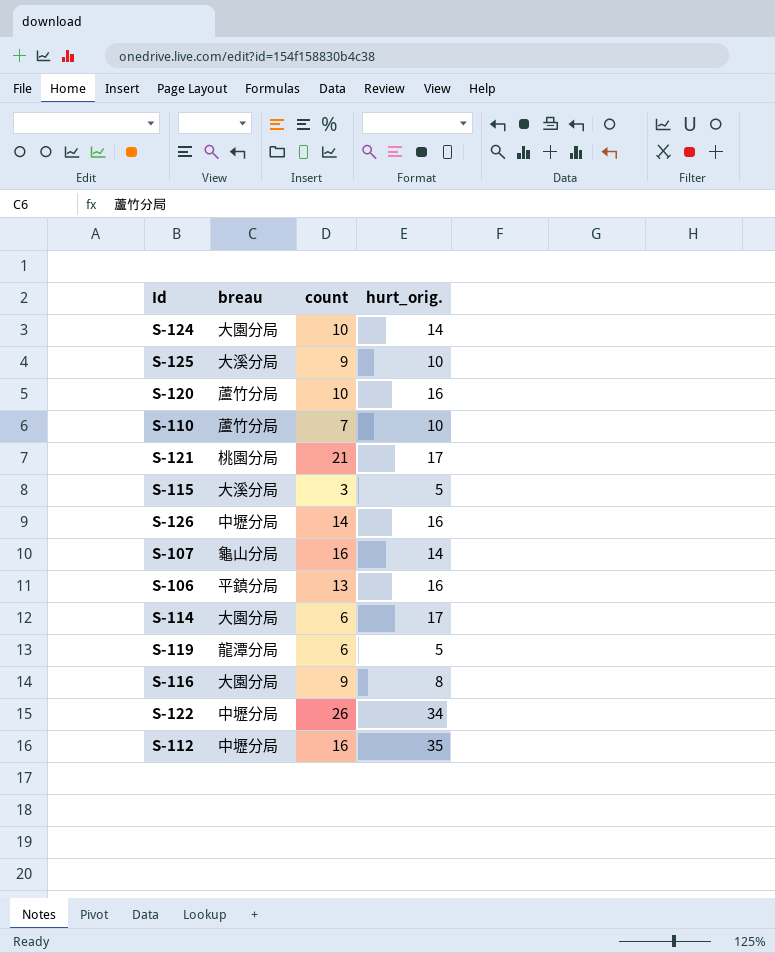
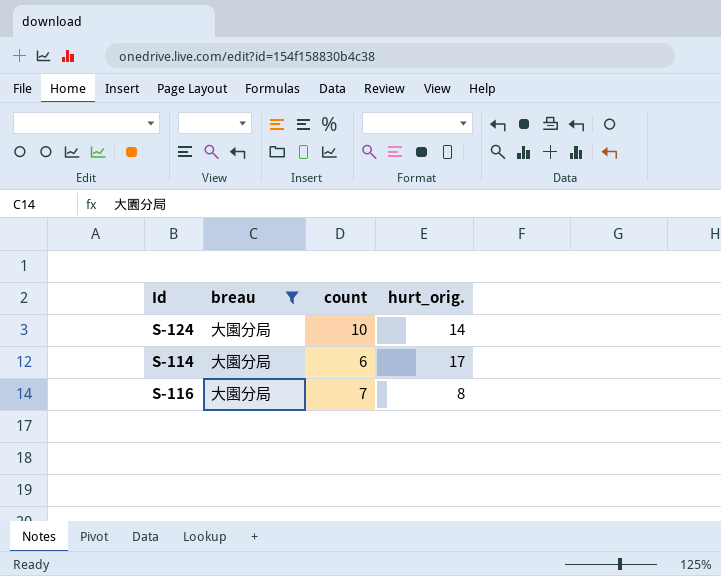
filter: none -> breau = 大園分局
S-116 | count: 9 -> 7

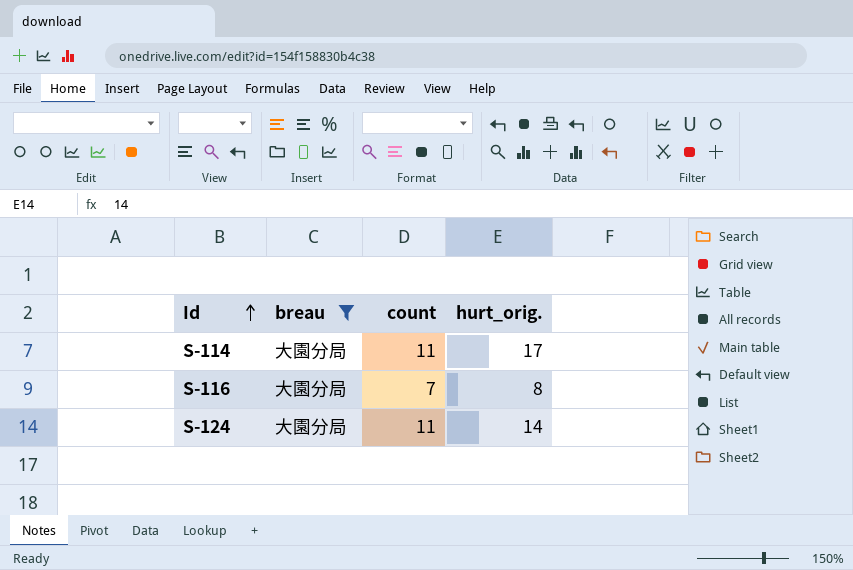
row order: none -> Id ascending
S-114 | count: 6 -> 11
S-124 | count: 10 -> 11

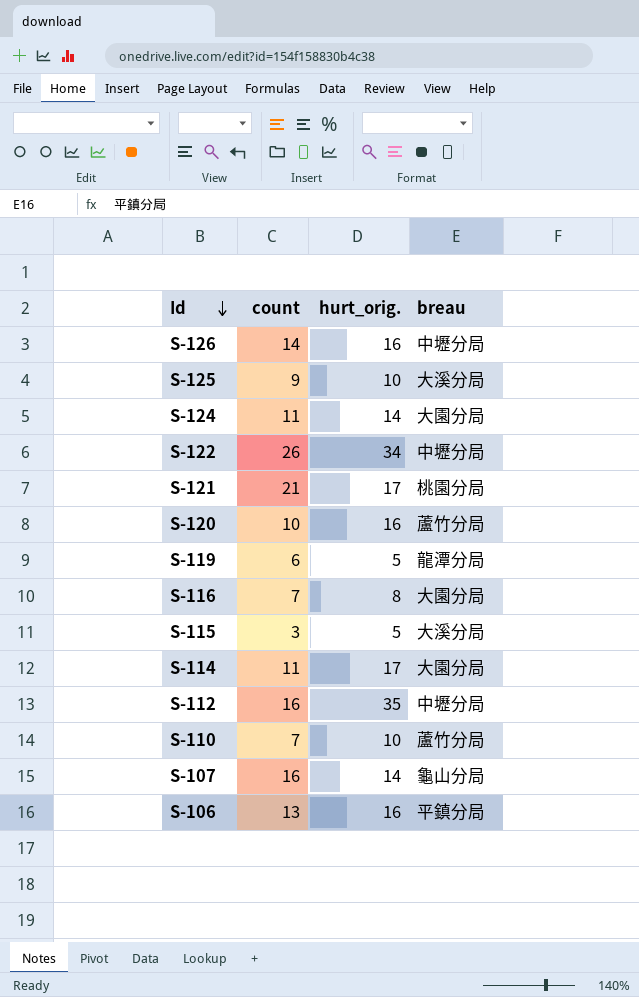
filter: breau = 大園分局 -> none
row order: Id ascending -> Id descending
column breau | position: 2 -> 4

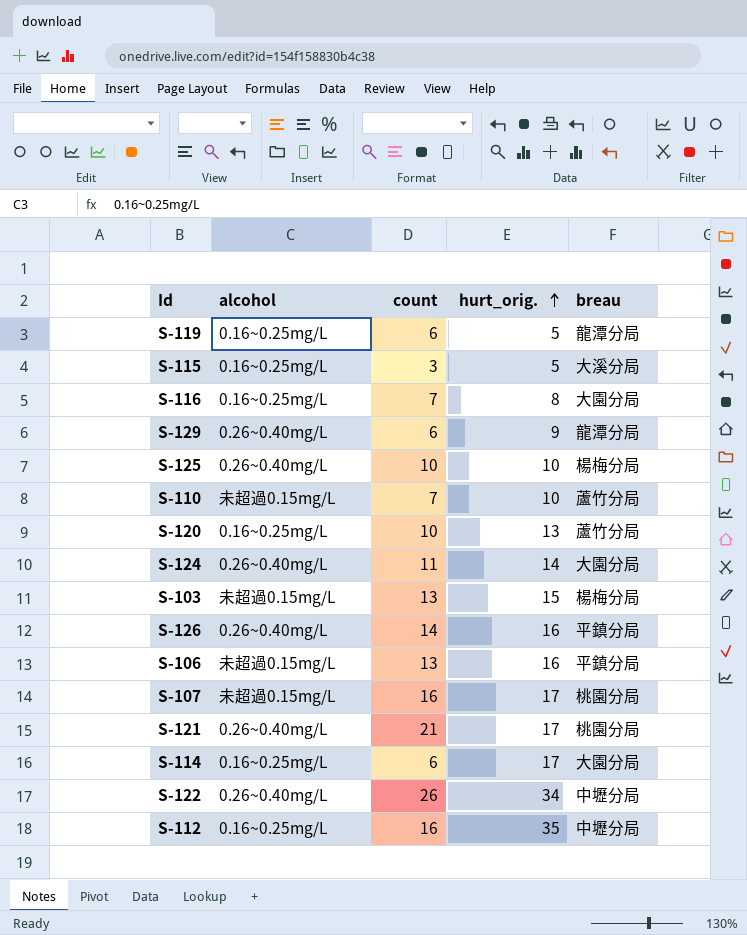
row order: Id descending -> hurt_orig. ascending
column alcohol | position: none -> 2
row S-129: none -> 0.26~0.40mg/L | 6 | 9 | 龍潭分局
S-125 | count: 9 -> 10
S-125 | breau: 大溪分局 -> 楊梅分局
S-120 | hurt_orig.: 16 -> 13
row S-103: none -> 未超過0.15mg/L | 13 | 15 | 楊梅分局
S-126 | breau: 中壢分局 -> 平鎮分局
S-107 | hurt_orig.: 14 -> 17
S-107 | breau: 龜山分局 -> 桃園分局
S-114 | count: 11 -> 6

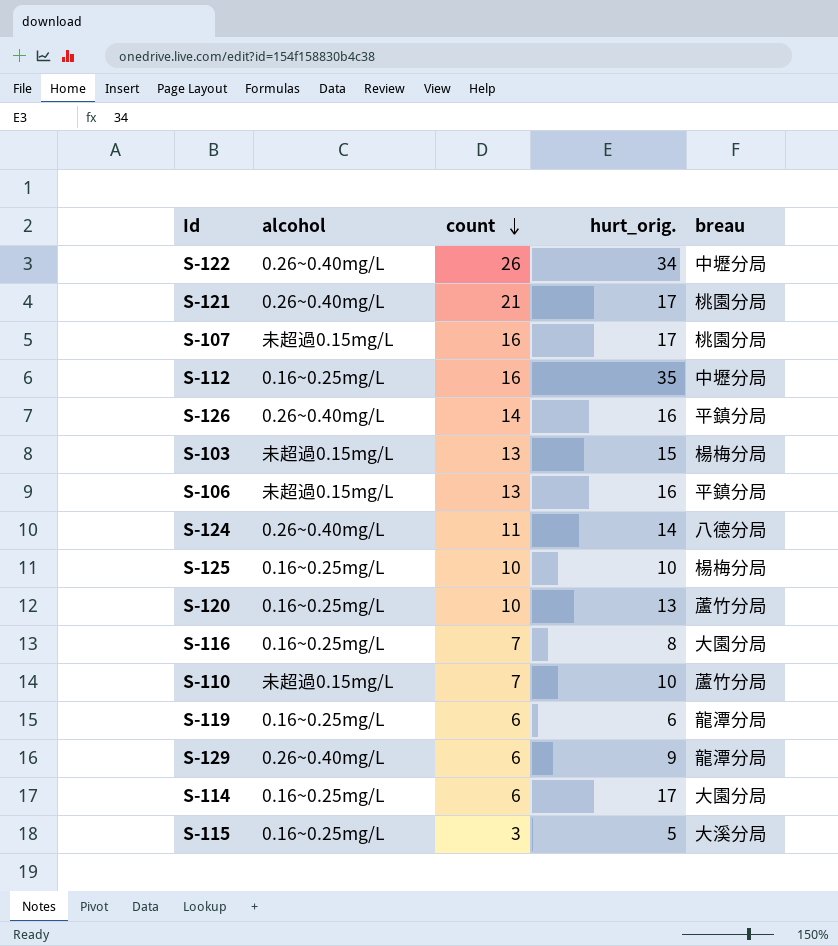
row order: hurt_orig. ascending -> count descending
S-124 | breau: 大園分局 -> 八德分局
S-125 | alcohol: 0.26~0.40mg/L -> 0.16~0.25mg/L
S-119 | hurt_orig.: 5 -> 6

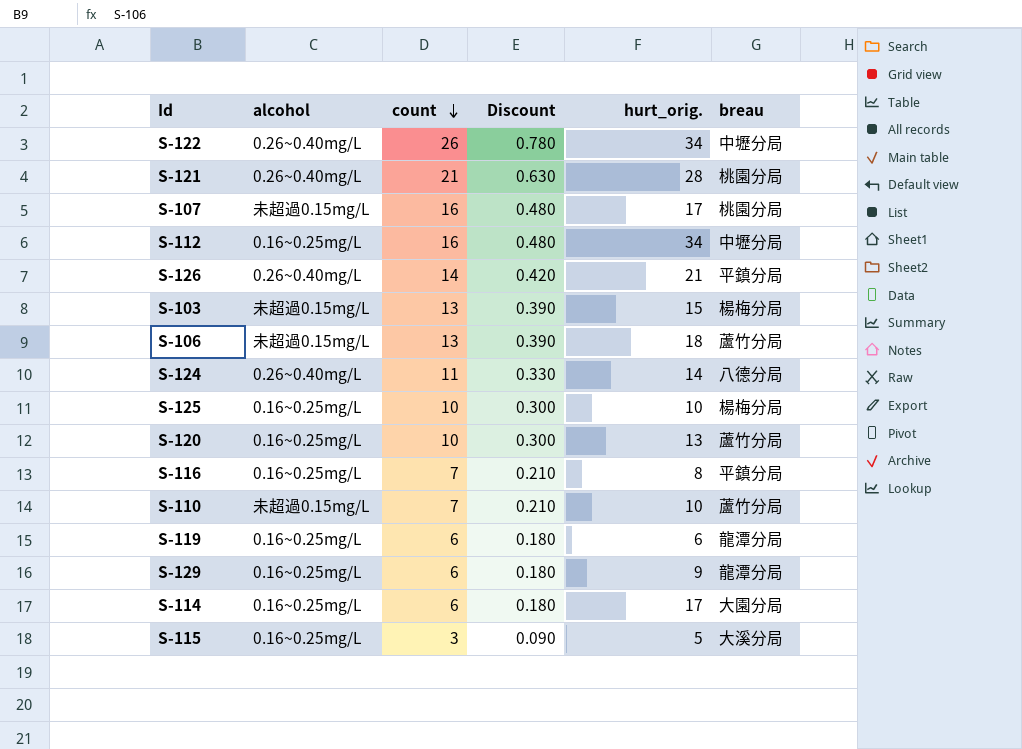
column Discount | formula: none -> [count] * 0.03
S-121 | hurt_orig.: 17 -> 28
S-112 | hurt_orig.: 35 -> 34
S-126 | hurt_orig.: 16 -> 21
S-106 | hurt_orig.: 16 -> 18
S-106 | breau: 平鎮分局 -> 蘆竹分局
S-116 | breau: 大園分局 -> 平鎮分局
S-129 | alcohol: 0.26~0.40mg/L -> 0.16~0.25mg/L

